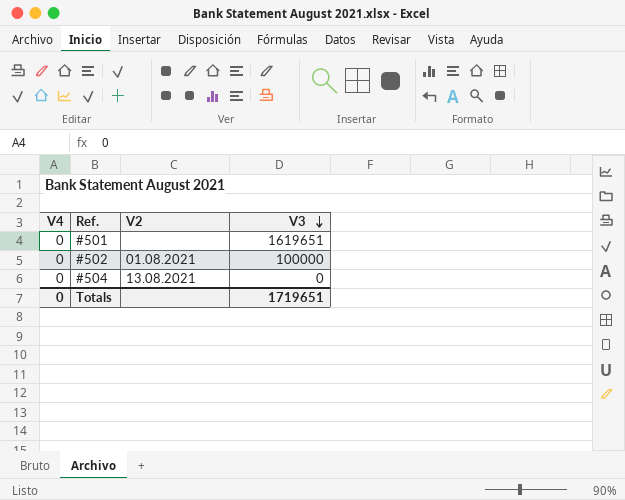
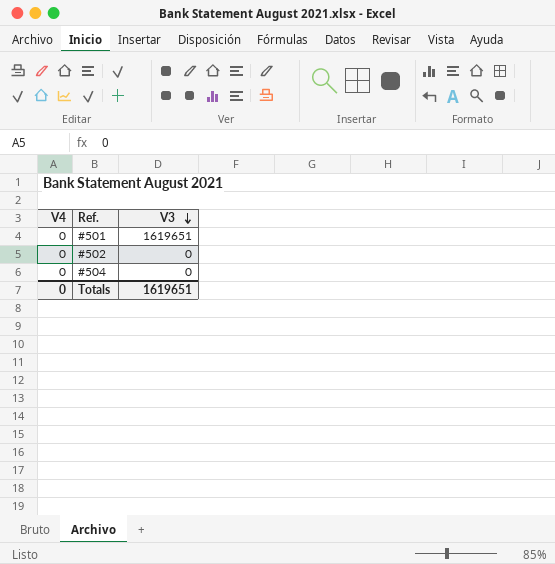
column V2 | position: 3 -> none
#502 | V3: 100000 -> 0
Totals | V3: 1719651 -> 1619651

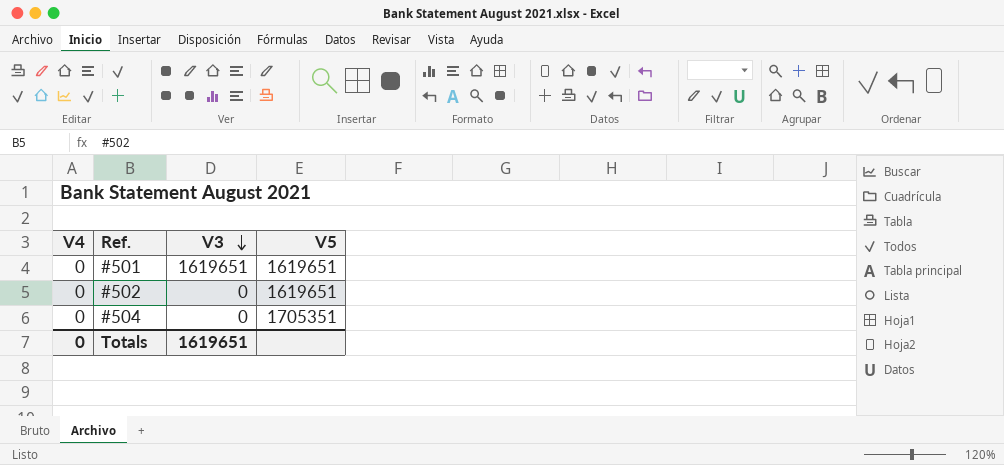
column V5 | position: none -> 4

